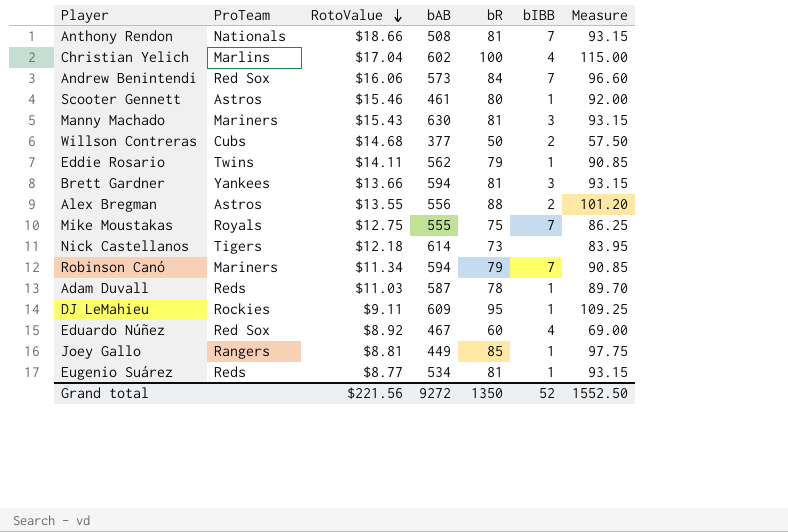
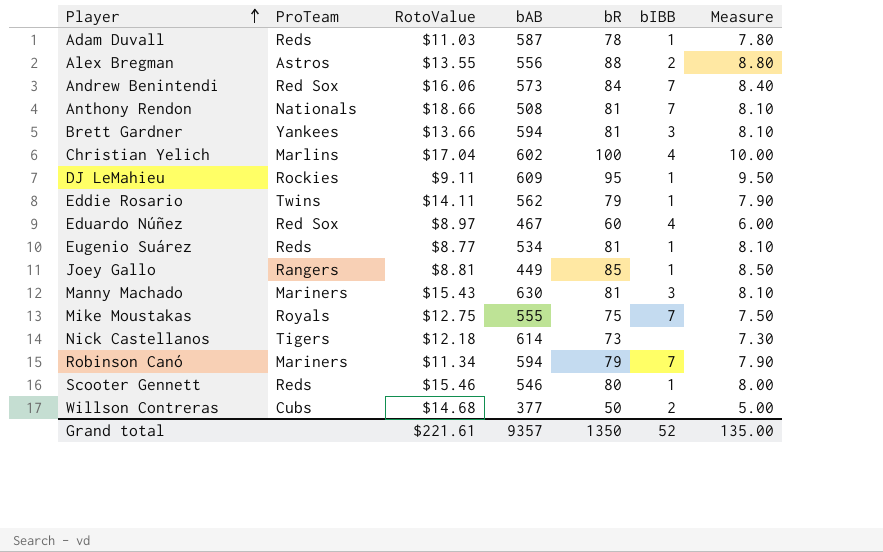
row order: RotoValue descending -> Player ascending
column Measure | formula: [bR] * 1.15 -> [bR] * 0.1
Eduardo Núñez | RotoValue: $8.92 -> $8.97
Scooter Gennett | ProTeam: Astros -> Reds
Scooter Gennett | bAB: 461 -> 546
Grand total | RotoValue: $221.56 -> $221.61
Grand total | bAB: 9272 -> 9357
Grand total | Measure: 1552.50 -> 135.00

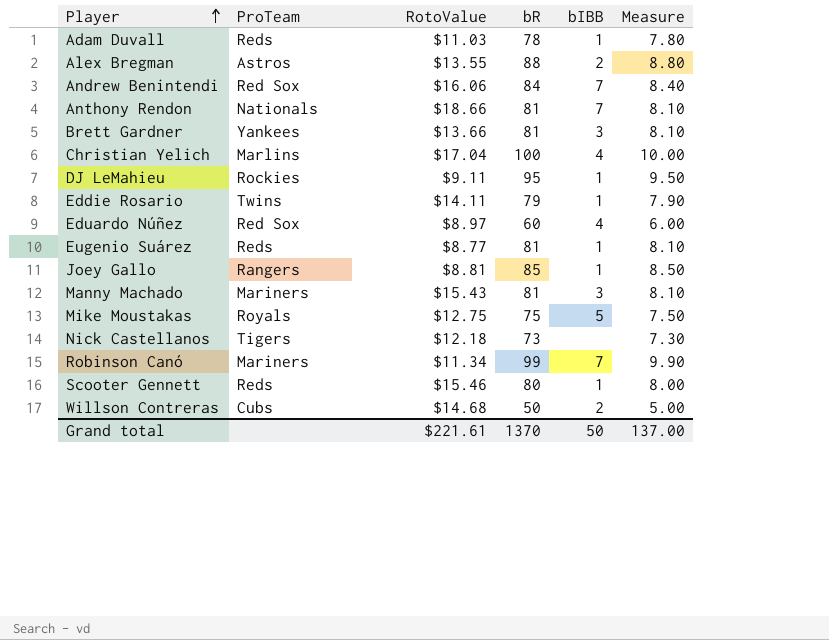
column bAB | position: 4 -> none
Mike Moustakas | bIBB: 7 -> 5
Robinson Canó | bR: 79 -> 99
Robinson Canó | Measure: 7.90 -> 9.90
Grand total | bR: 1350 -> 1370
Grand total | bIBB: 52 -> 50
Grand total | Measure: 135.00 -> 137.00

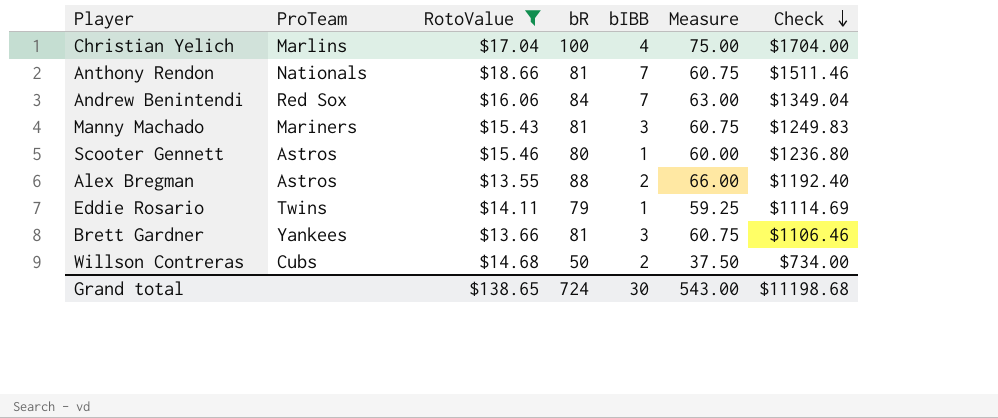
filter: none -> RotoValue >= $13.55
row order: Player ascending -> Check descending
column Measure | formula: [bR] * 0.1 -> [bR] * 0.75
column Check | formula: none -> [RotoValue] * [bR]
Scooter Gennett | ProTeam: Reds -> Astros
Grand total | RotoValue: $221.61 -> $138.65
Grand total | bR: 1370 -> 724
Grand total | bIBB: 50 -> 30
Grand total | Measure: 137.00 -> 543.00

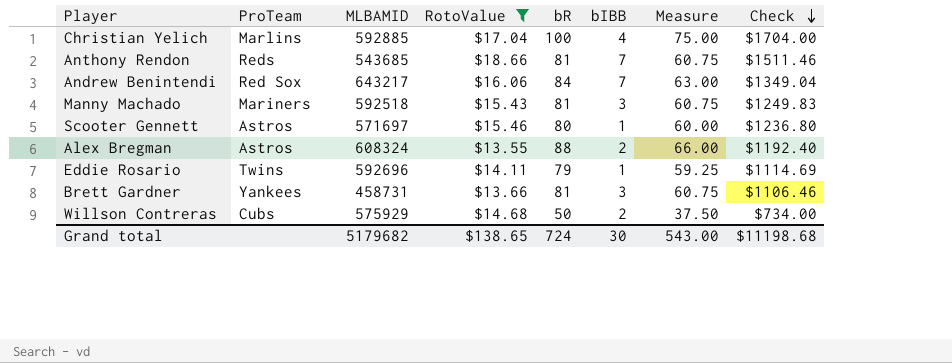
column MLBAMID | position: none -> 3
Anthony Rendon | ProTeam: Nationals -> Reds

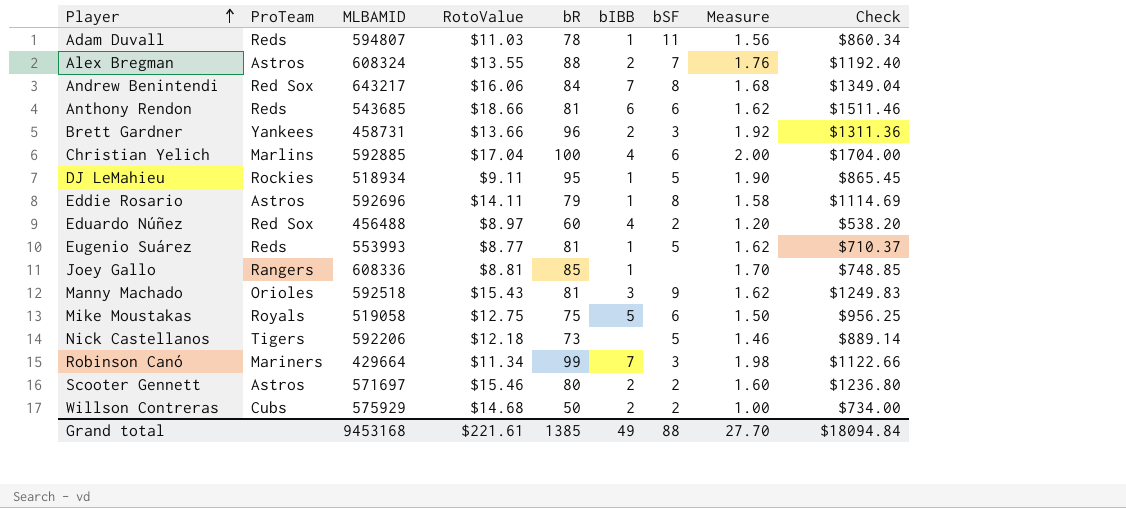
filter: RotoValue >= $13.55 -> none
row order: Check descending -> Player ascending
column bSF | position: none -> 7
column Measure | formula: [bR] * 0.75 -> [bR] * 0.02
Anthony Rendon | bIBB: 7 -> 6
Brett Gardner | bR: 81 -> 96
Brett Gardner | bIBB: 3 -> 2
Brett Gardner | Check: $1106.46 -> $1311.36
Eddie Rosario | ProTeam: Twins -> Astros
Manny Machado | ProTeam: Mariners -> Orioles
Scooter Gennett | bIBB: 1 -> 2
Grand total | MLBAMID: 5179682 -> 9453168
Grand total | RotoValue: $138.65 -> $221.61
Grand total | bR: 724 -> 1385
Grand total | bIBB: 30 -> 49
Grand total | Measure: 543.00 -> 27.70
Grand total | Check: $11198.68 -> $18094.84

